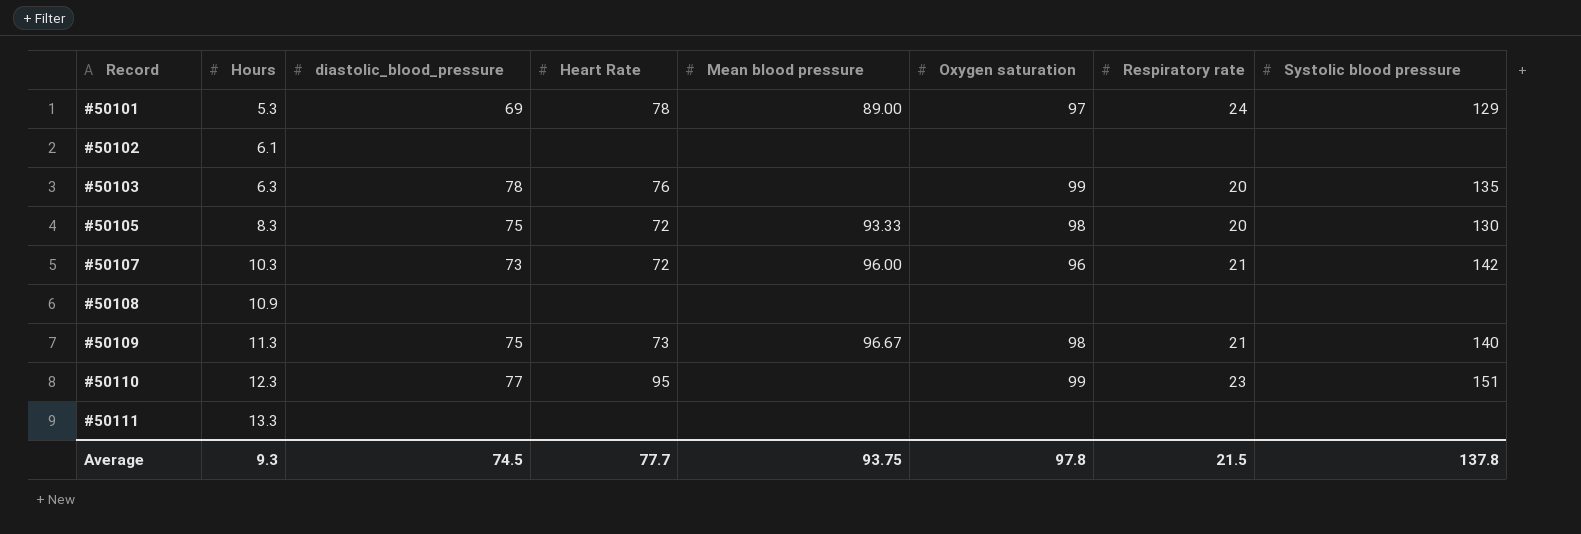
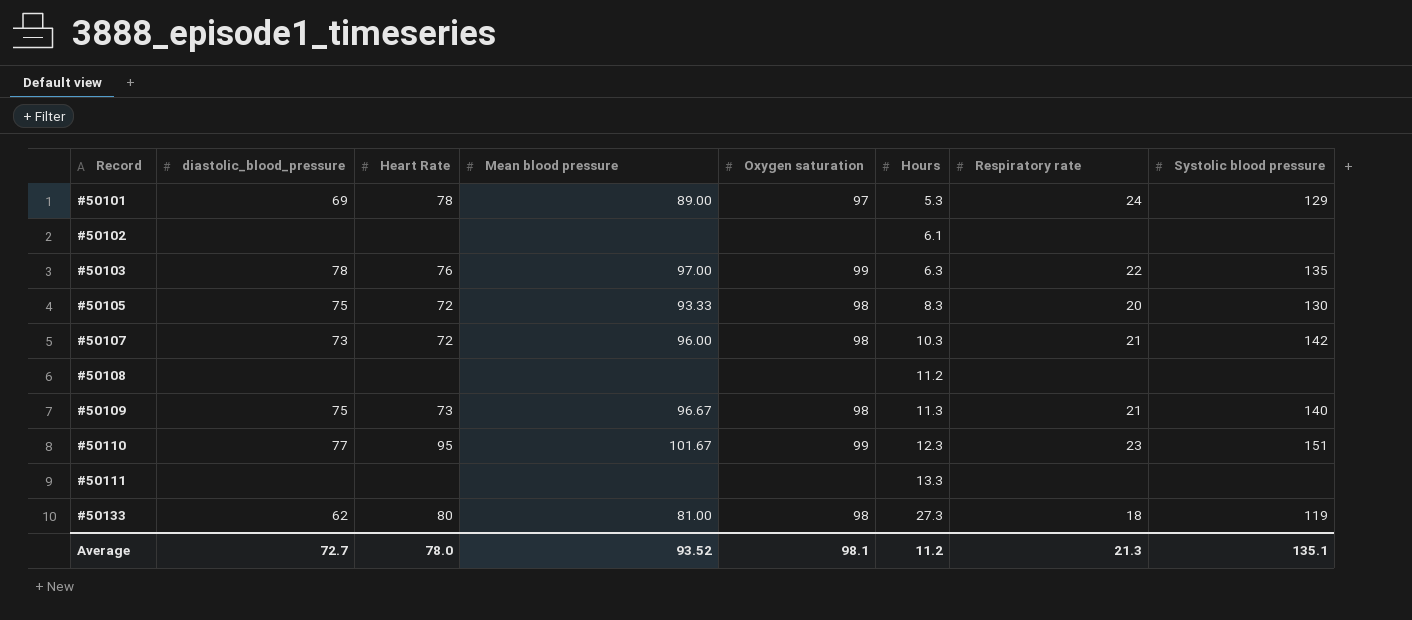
column Hours | position: 2 -> 6
#50103 | Mean blood pressure: none -> 97.00
#50103 | Respiratory rate: 20 -> 22
#50107 | Oxygen saturation: 96 -> 98
#50108 | Hours: 10.9 -> 11.2
#50110 | Mean blood pressure: none -> 101.67
row #50133: none -> 62 | 80 | 81.00 | 98 | 27.3 | 18 | 119
Average | diastolic_blood_pressure: 74.5 -> 72.7
Average | Heart Rate: 77.7 -> 78.0
Average | Mean blood pressure: 93.75 -> 93.52
Average | Oxygen saturation: 97.8 -> 98.1
Average | Hours: 9.3 -> 11.2
Average | Respiratory rate: 21.5 -> 21.3
Average | Systolic blood pressure: 137.8 -> 135.1

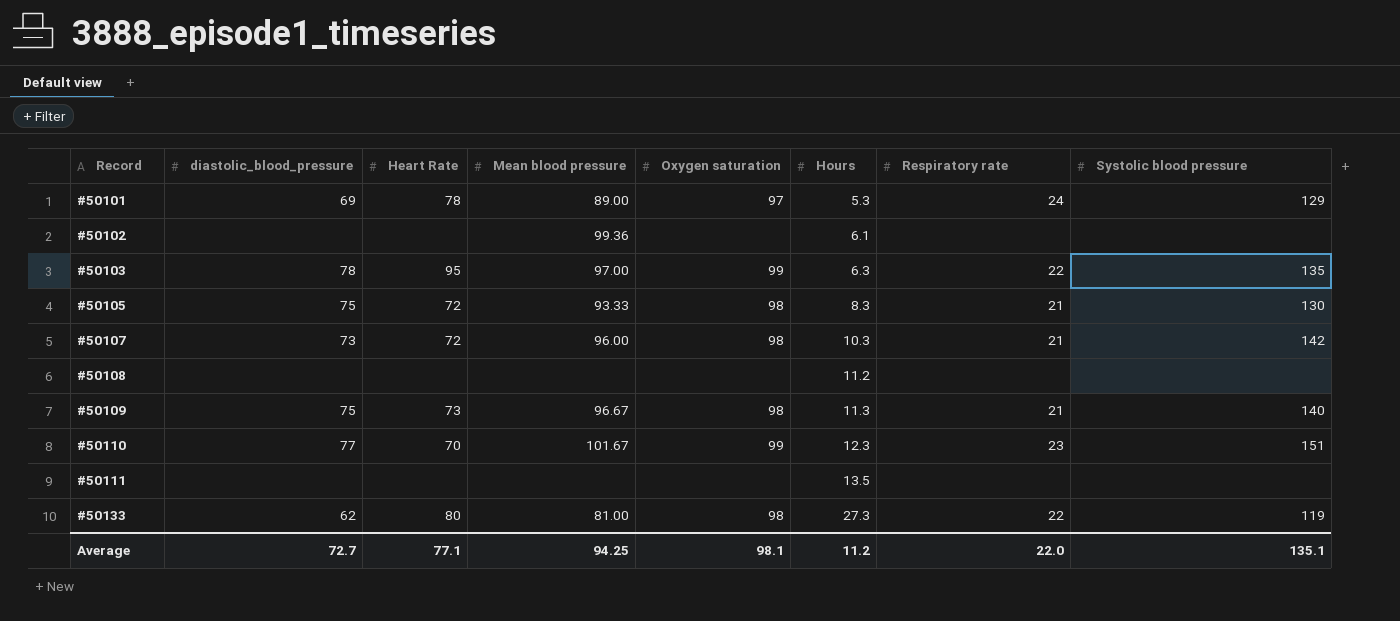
#50102 | Mean blood pressure: none -> 99.36
#50103 | Heart Rate: 76 -> 95
#50105 | Respiratory rate: 20 -> 21
#50110 | Heart Rate: 95 -> 70
#50111 | Hours: 13.3 -> 13.5
#50133 | Respiratory rate: 18 -> 22
Average | Heart Rate: 78.0 -> 77.1
Average | Mean blood pressure: 93.52 -> 94.25
Average | Respiratory rate: 21.3 -> 22.0

